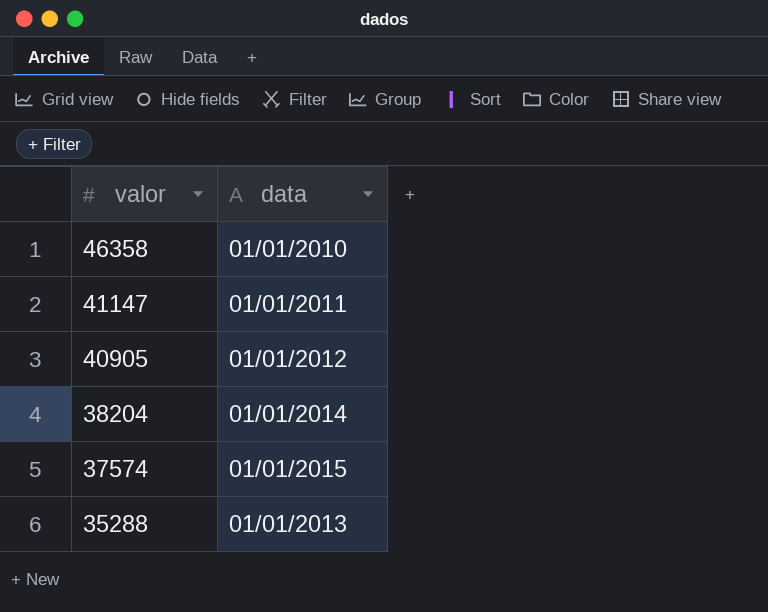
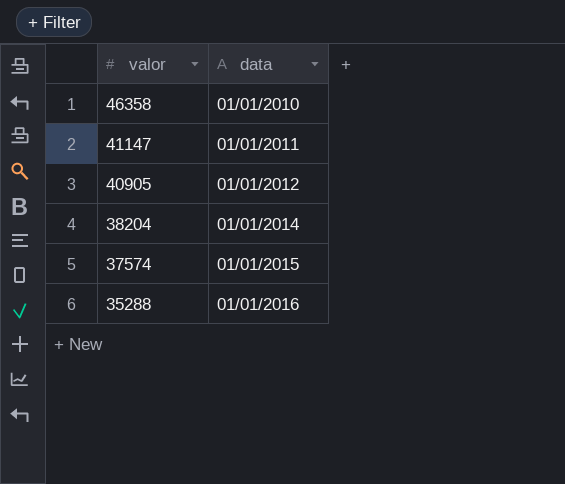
35288 | data: 01/01/2013 -> 01/01/2016

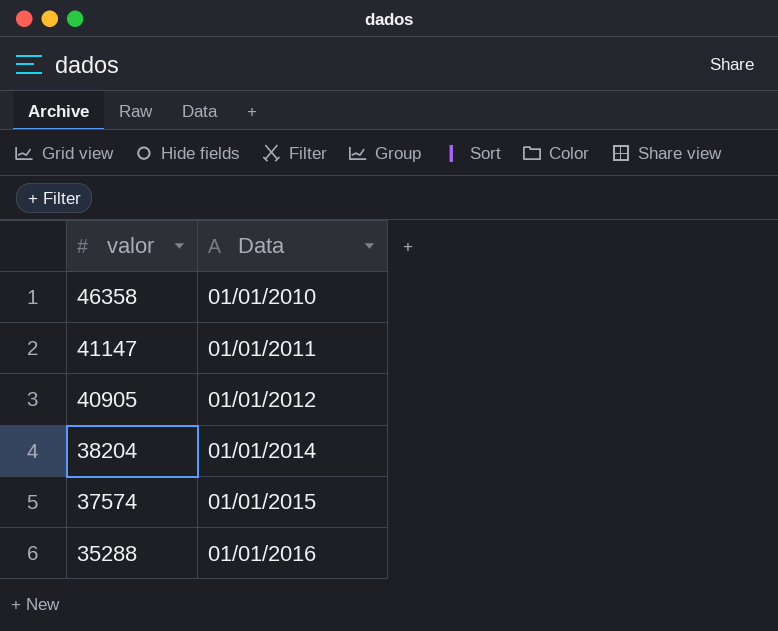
column name: data -> Data

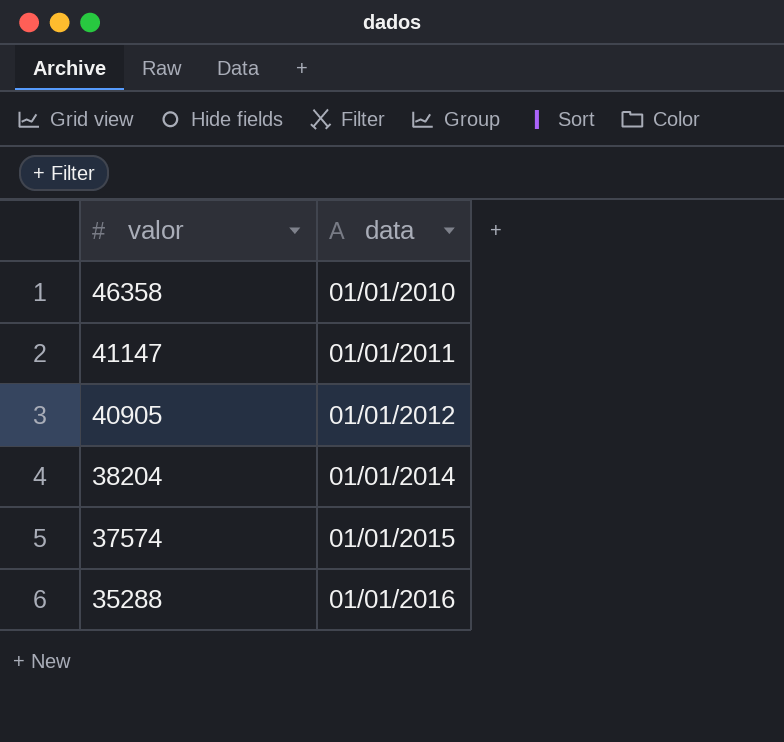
column name: Data -> data

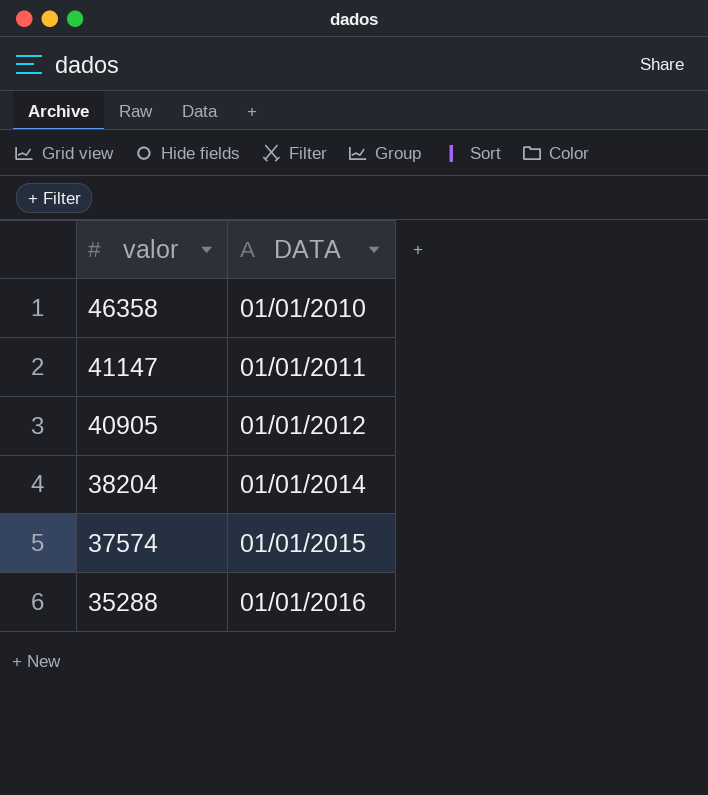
column name: data -> DATA

